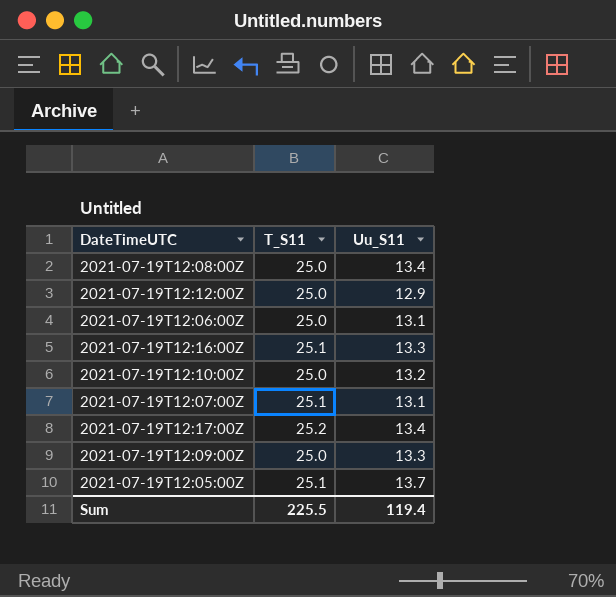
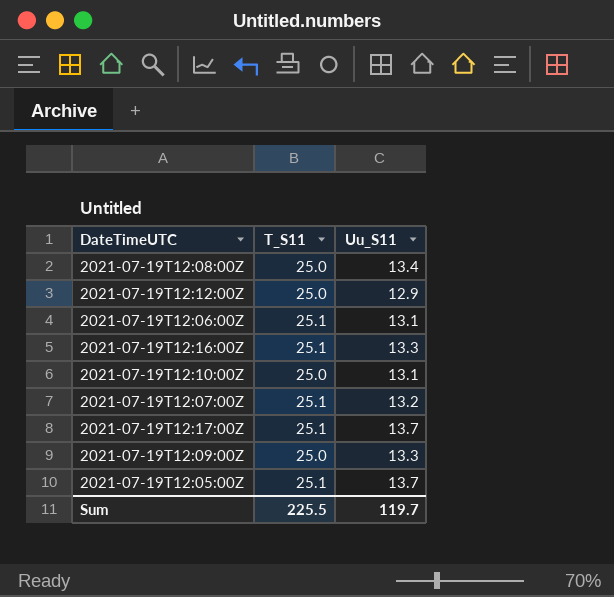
2021-07-19T12:06:00Z | T_S11: 25.0 -> 25.1
2021-07-19T12:10:00Z | Uu_S11: 13.2 -> 13.1
2021-07-19T12:07:00Z | Uu_S11: 13.1 -> 13.2
2021-07-19T12:17:00Z | T_S11: 25.2 -> 25.1
2021-07-19T12:17:00Z | Uu_S11: 13.4 -> 13.7
Sum | Uu_S11: 119.4 -> 119.7

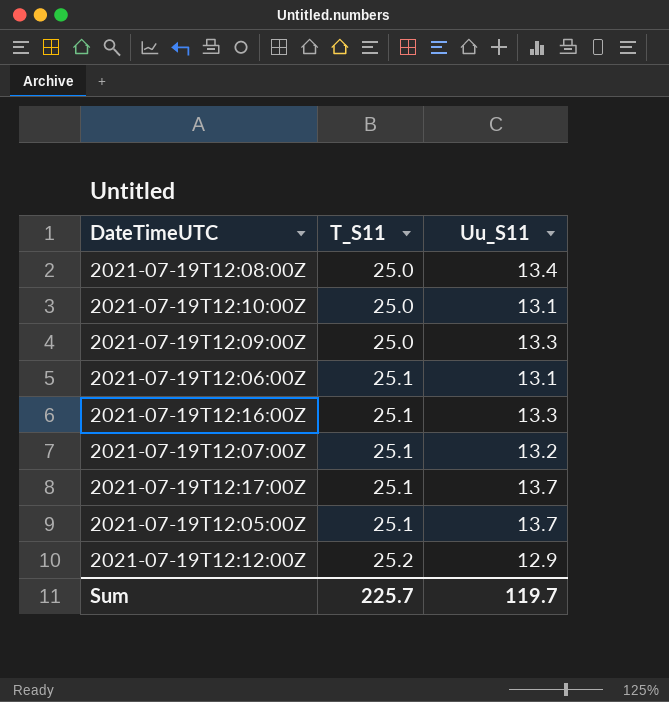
row order: none -> T_S11 ascending
2021-07-19T12:12:00Z | T_S11: 25.0 -> 25.2
Sum | T_S11: 225.5 -> 225.7

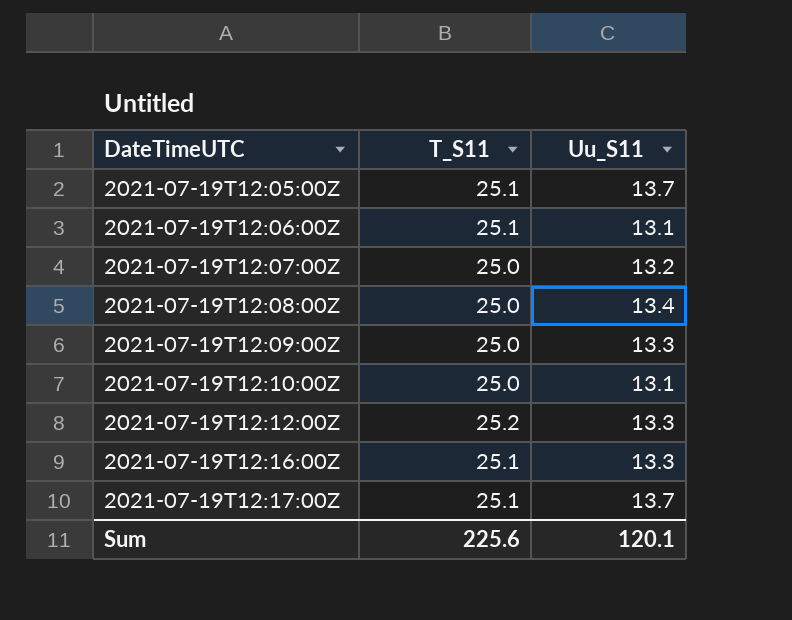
row order: T_S11 ascending -> DateTimeUTC ascending
2021-07-19T12:07:00Z | T_S11: 25.1 -> 25.0
2021-07-19T12:12:00Z | Uu_S11: 12.9 -> 13.3
Sum | T_S11: 225.7 -> 225.6
Sum | Uu_S11: 119.7 -> 120.1

